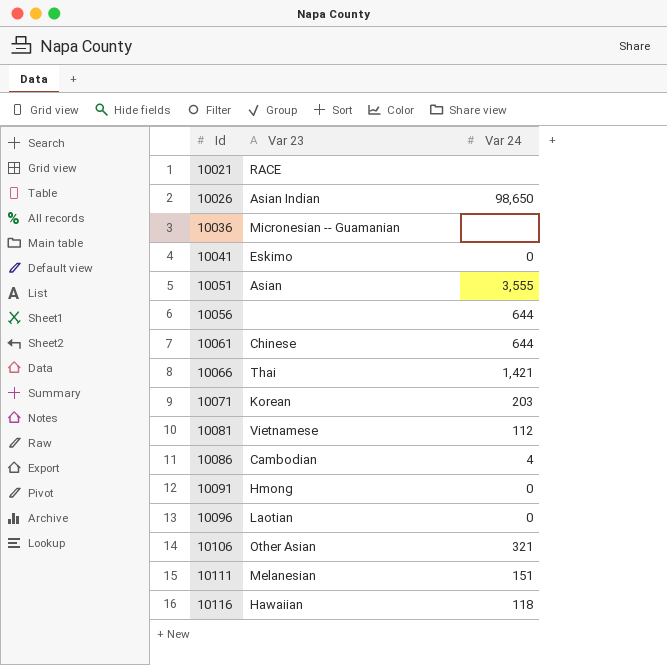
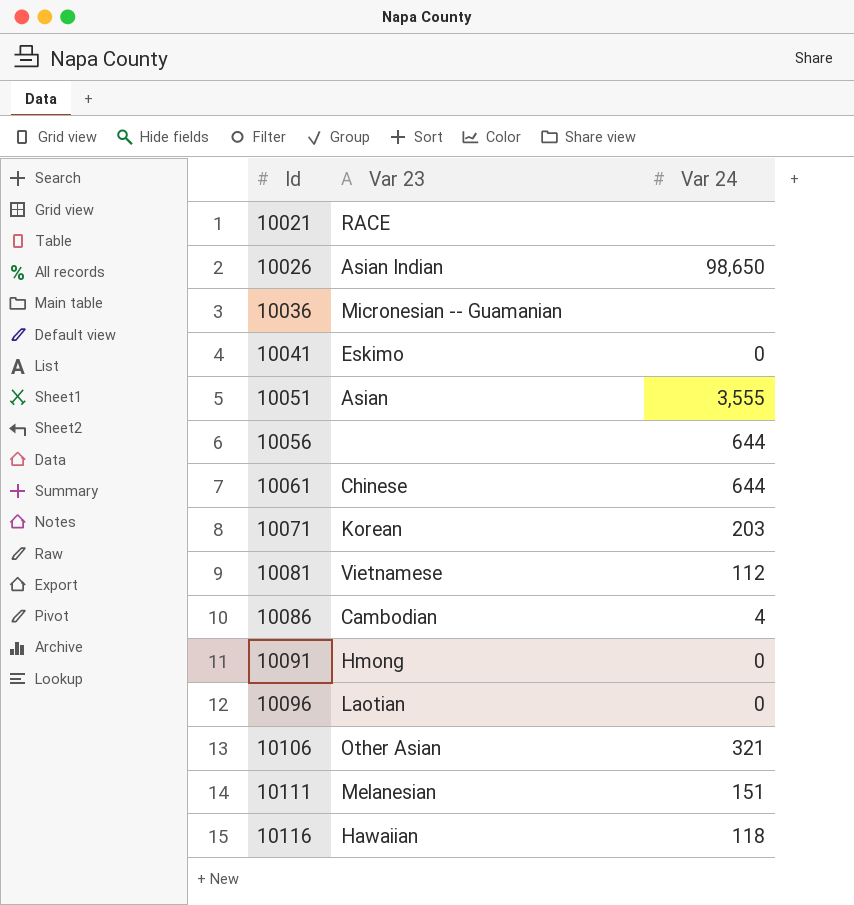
row 10066: Thai | 1,421 -> none

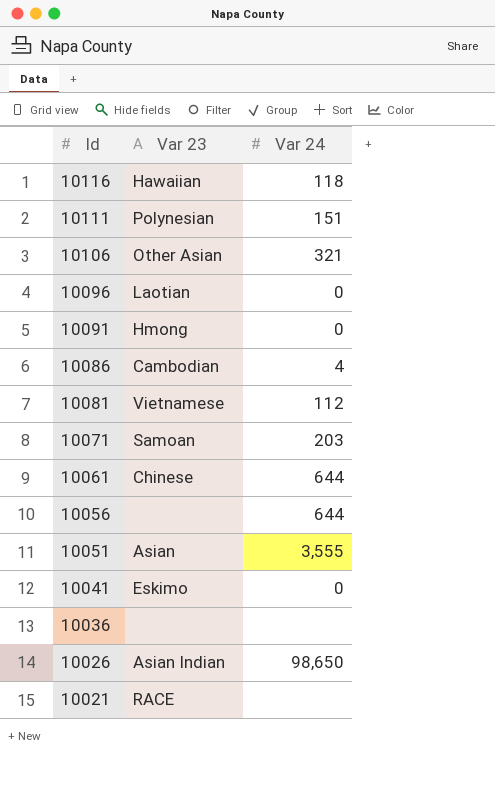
row order: Id ascending -> Id descending
10111 | Var 23: Melanesian -> Polynesian
10071 | Var 23: Korean -> Samoan
10036 | Var 23: Micronesian -- Guamanian -> none

